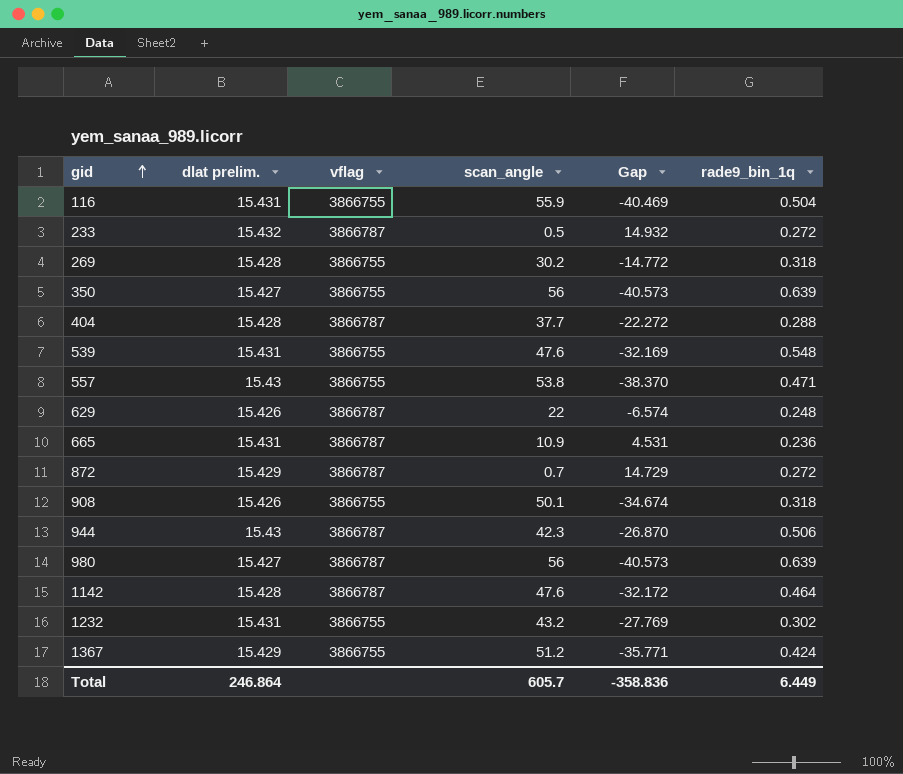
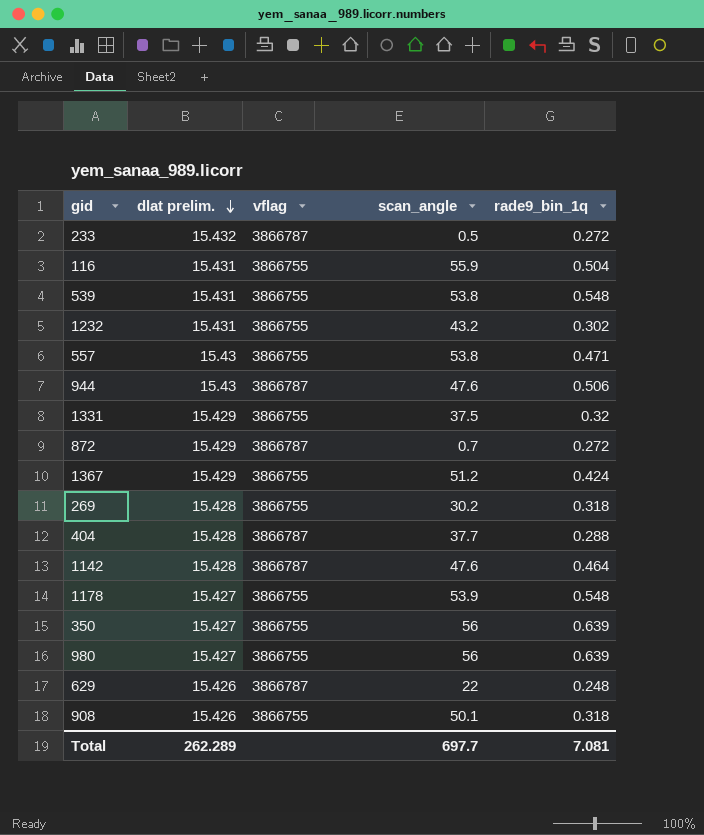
row order: gid ascending -> dlat prelim. descending
column Gap | formula: [dlat prelim.] - [scan_angle] -> none
row 665: 15.431 | 3866787 | 10.9 | 4.531 | 0.236 -> none
539 | scan_angle: 47.6 -> 53.8
944 | scan_angle: 42.3 -> 47.6
row 1331: none -> 15.429 | 3866755 | 37.5 | 0.32
row 1178: none -> 15.427 | 3866755 | 53.9 | 0.548
980 | vflag: 3866787 -> 3866755
Total | dlat prelim.: 246.864 -> 262.289
Total | scan_angle: 605.7 -> 697.7
Total | rade9_bin_1q: 6.449 -> 7.081

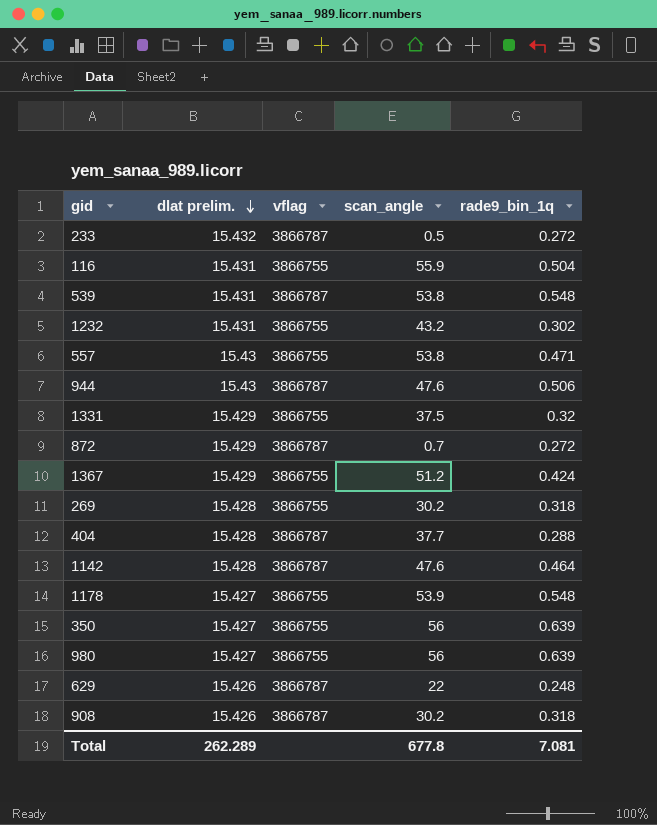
539 | vflag: 3866755 -> 3866787
908 | vflag: 3866755 -> 3866787
908 | scan_angle: 50.1 -> 30.2
Total | scan_angle: 697.7 -> 677.8

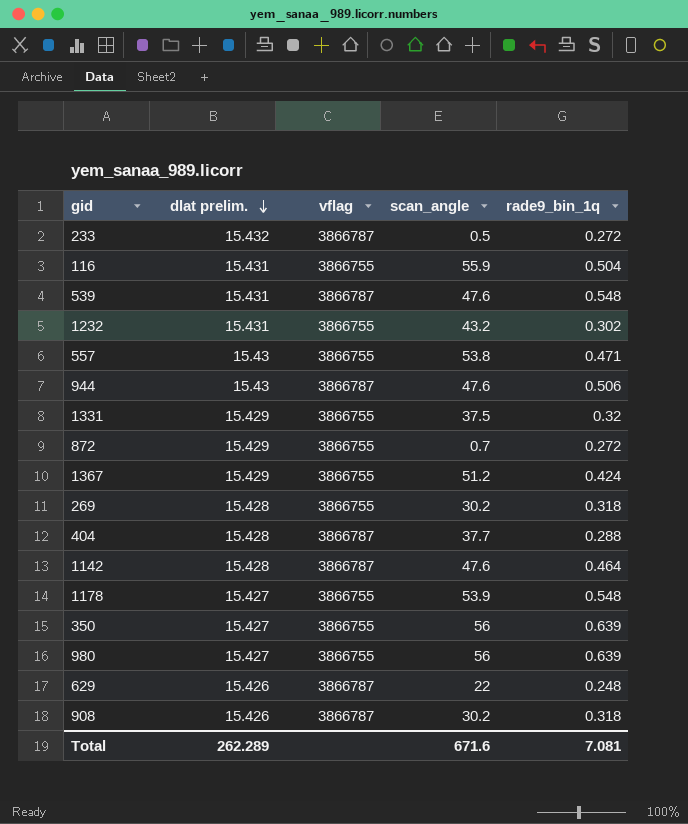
539 | scan_angle: 53.8 -> 47.6
872 | vflag: 3866787 -> 3866755
Total | scan_angle: 677.8 -> 671.6

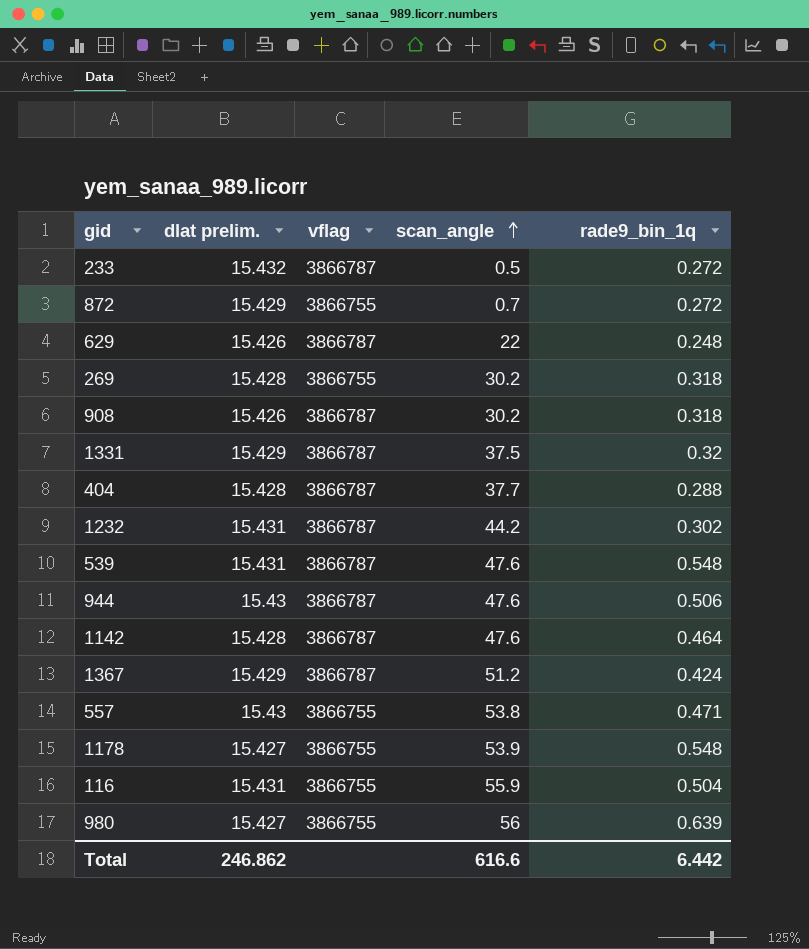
row order: dlat prelim. descending -> scan_angle ascending
row 350: 15.427 | 3866755 | 56 | 0.639 -> none
1331 | vflag: 3866755 -> 3866787
1232 | vflag: 3866755 -> 3866787
1232 | scan_angle: 43.2 -> 44.2
1367 | vflag: 3866755 -> 3866787
Total | dlat prelim.: 262.289 -> 246.862
Total | scan_angle: 671.6 -> 616.6
Total | rade9_bin_1q: 7.081 -> 6.442

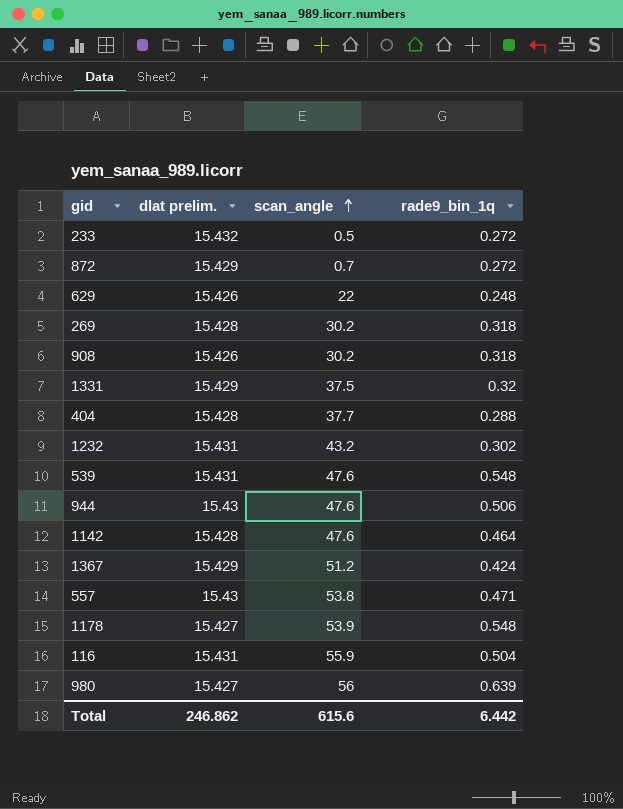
column vflag | position: 3 -> none
1232 | scan_angle: 44.2 -> 43.2
Total | scan_angle: 616.6 -> 615.6

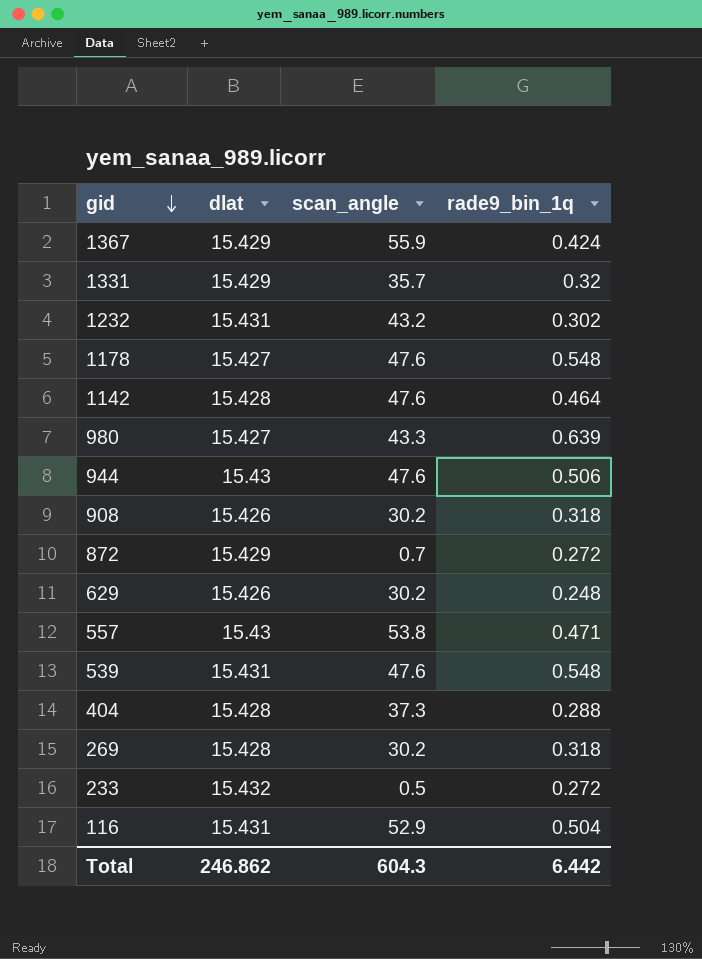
row order: scan_angle ascending -> gid descending
column name: dlat prelim. -> dlat
1367 | scan_angle: 51.2 -> 55.9
1331 | scan_angle: 37.5 -> 35.7
1178 | scan_angle: 53.9 -> 47.6
980 | scan_angle: 56 -> 43.3
629 | scan_angle: 22 -> 30.2
404 | scan_angle: 37.7 -> 37.3
116 | scan_angle: 55.9 -> 52.9
Total | scan_angle: 615.6 -> 604.3

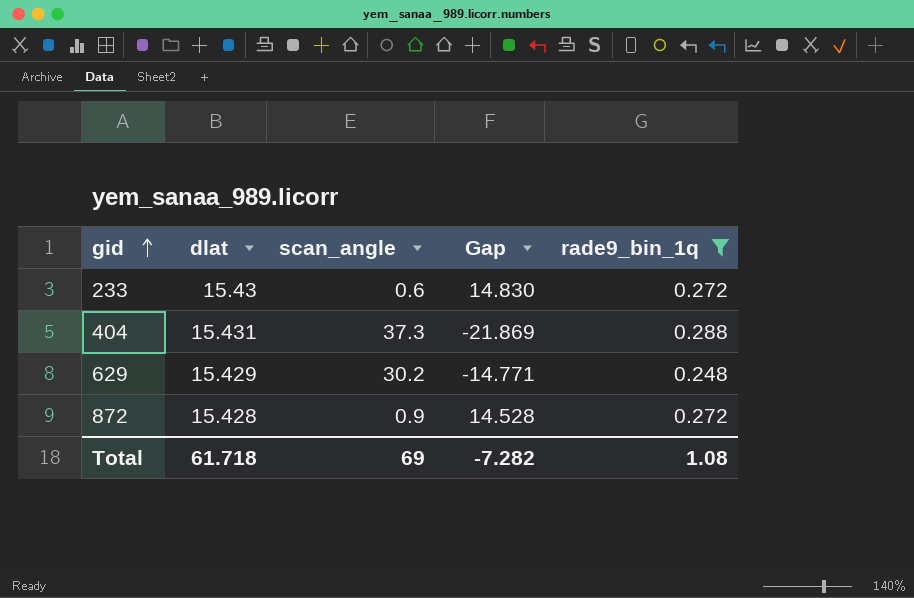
filter: none -> rade9_bin_1q <= 0.288
row order: gid descending -> gid ascending
column Gap | formula: none -> [dlat] - [scan_angle]
233 | dlat: 15.432 -> 15.43
233 | scan_angle: 0.5 -> 0.6
404 | dlat: 15.428 -> 15.431
629 | dlat: 15.426 -> 15.429
872 | dlat: 15.429 -> 15.428
872 | scan_angle: 0.7 -> 0.9
Total | dlat: 246.862 -> 61.718
Total | scan_angle: 604.3 -> 69
Total | rade9_bin_1q: 6.442 -> 1.08

